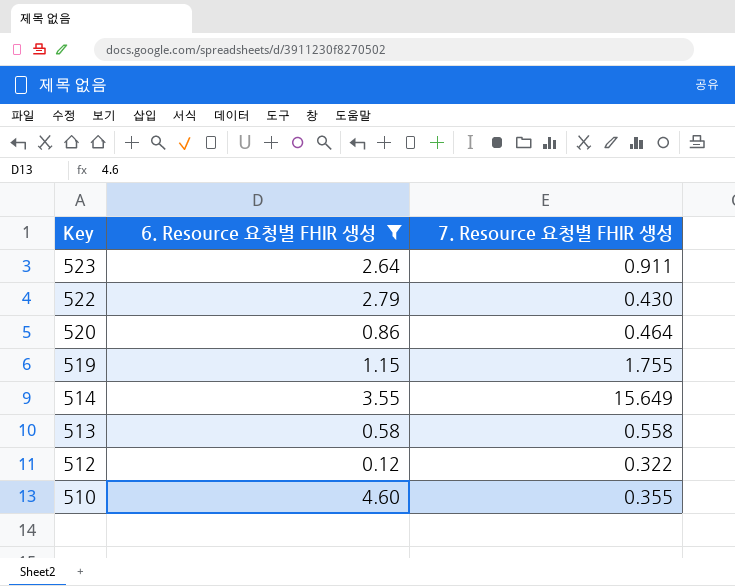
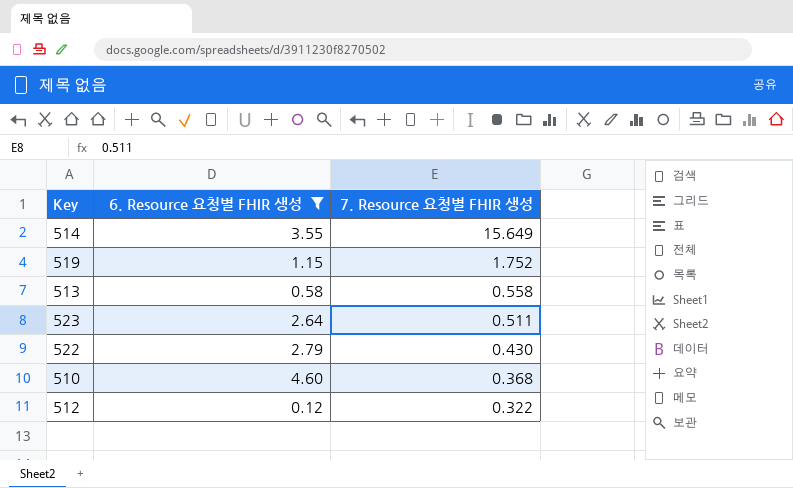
row order: Key descending -> 7. Resource 요청별 FHIR 생성 descending
row 520: 0.86 | 0.464 -> none
519 | 7. Resource 요청별 FHIR 생성: 1.755 -> 1.752
523 | 7. Resource 요청별 FHIR 생성: 0.911 -> 0.511
510 | 7. Resource 요청별 FHIR 생성: 0.355 -> 0.368

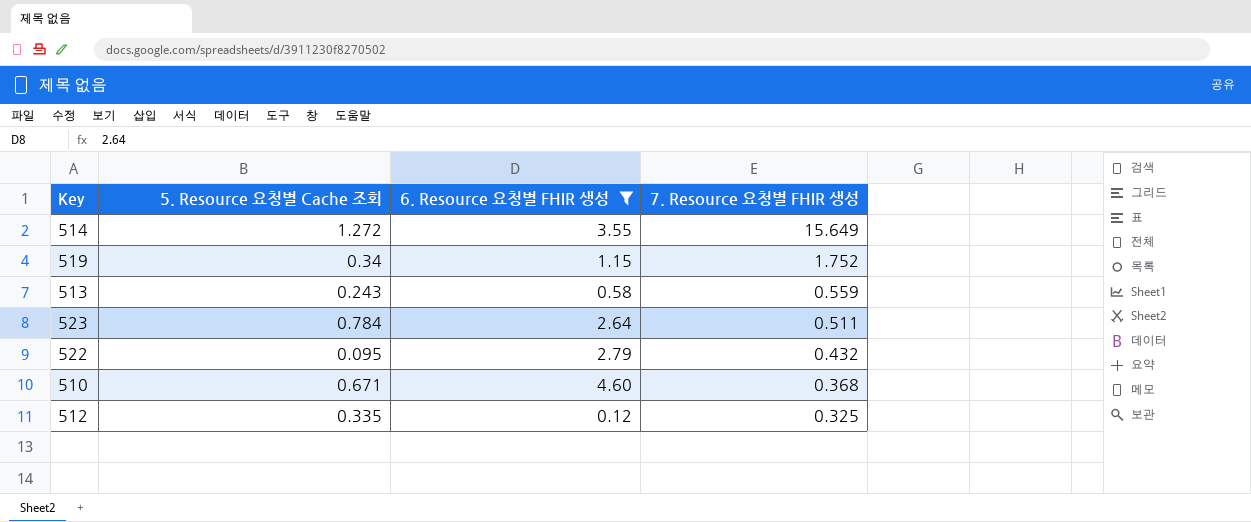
column 5. Resource 요청별 Cache 조회 | position: none -> 2
513 | 7. Resource 요청별 FHIR 생성: 0.558 -> 0.559
522 | 7. Resource 요청별 FHIR 생성: 0.430 -> 0.432
512 | 7. Resource 요청별 FHIR 생성: 0.322 -> 0.325

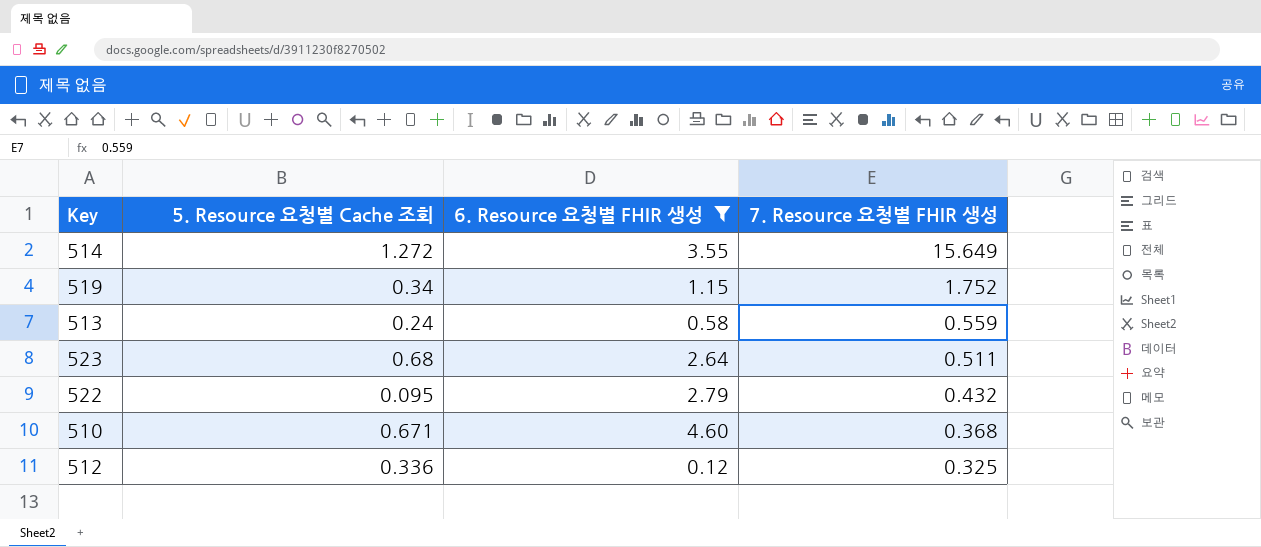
513 | 5. Resource 요청별 Cache 조회: 0.243 -> 0.24
523 | 5. Resource 요청별 Cache 조회: 0.784 -> 0.68
512 | 5. Resource 요청별 Cache 조회: 0.335 -> 0.336

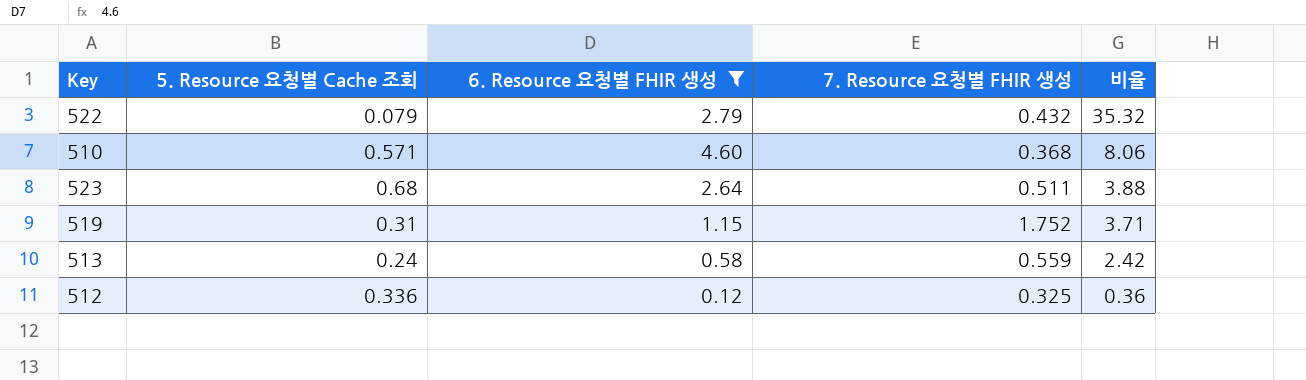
row order: 7. Resource 요청별 FHIR 생성 descending -> 비율 descending
column 비율 | formula: none -> [6. Resource 요청별 FHIR 생성] / [5. Resource 요청별 Cache 조회]
row 514: 1.272 | 3.55 | 15.649 -> none
522 | 5. Resource 요청별 Cache 조회: 0.095 -> 0.079
510 | 5. Resource 요청별 Cache 조회: 0.671 -> 0.571
519 | 5. Resource 요청별 Cache 조회: 0.34 -> 0.31

